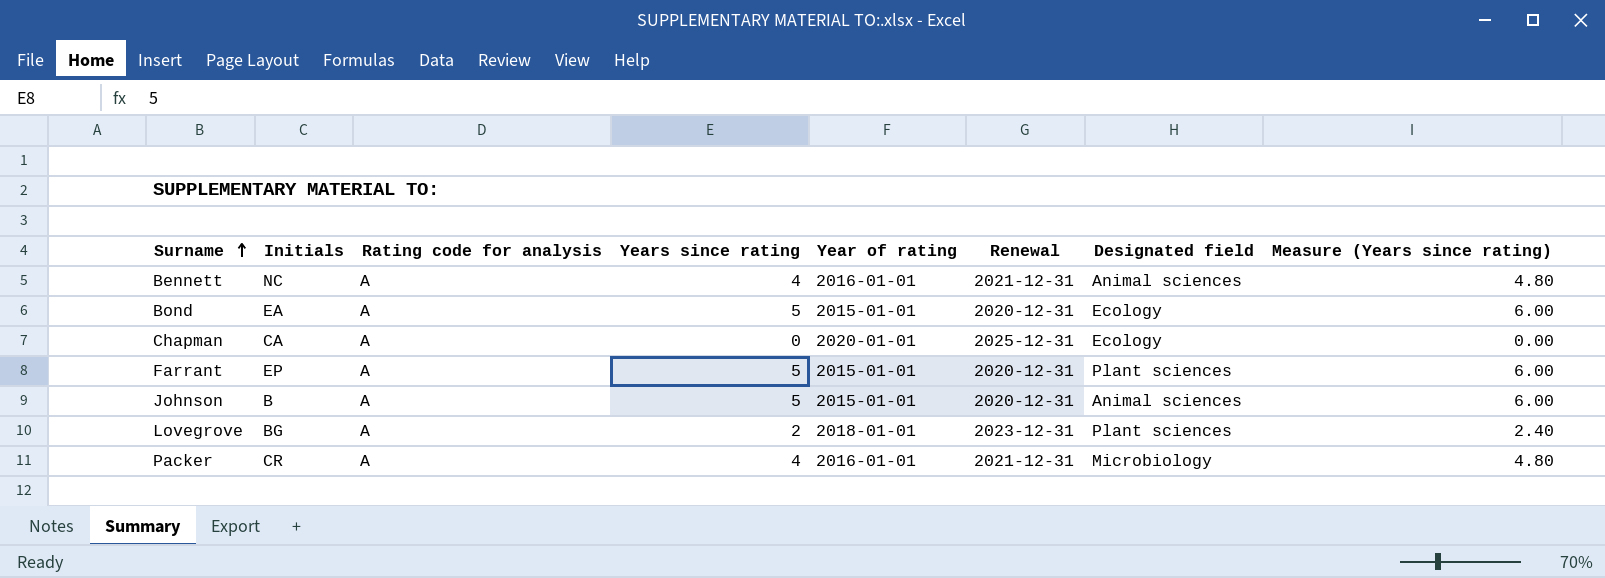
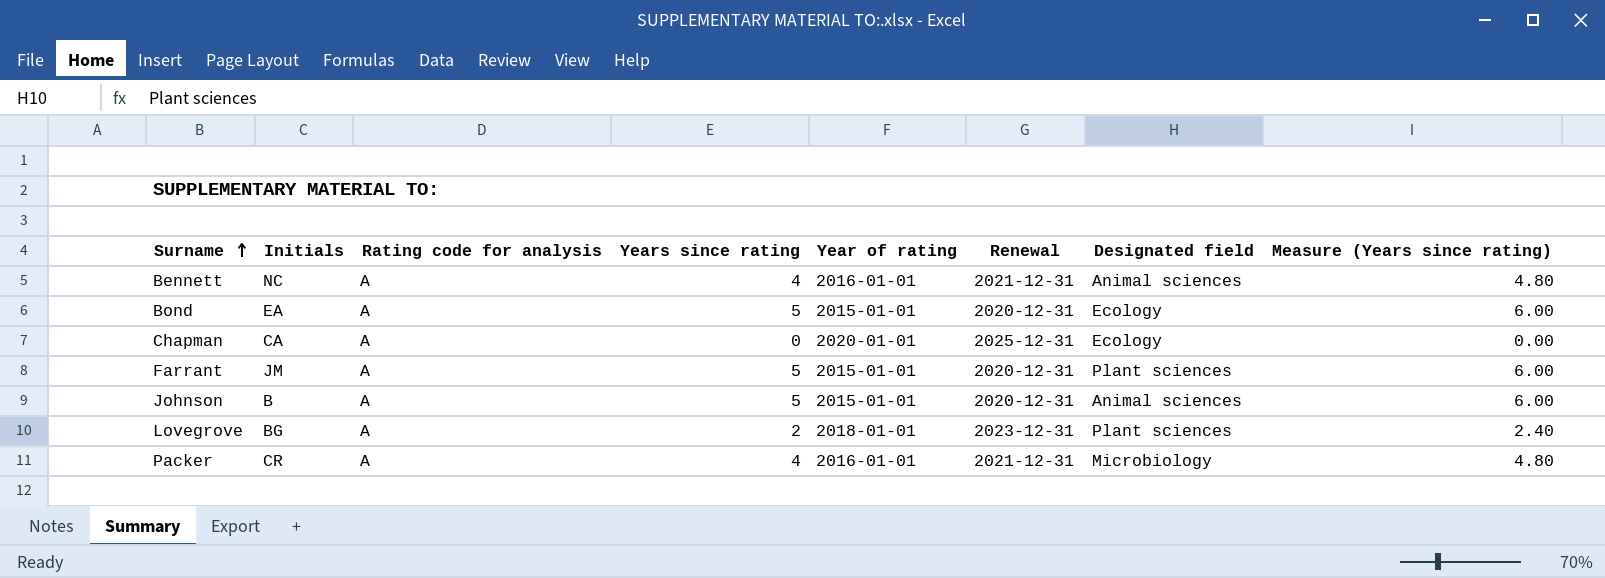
Farrant | Initials: EP -> JM

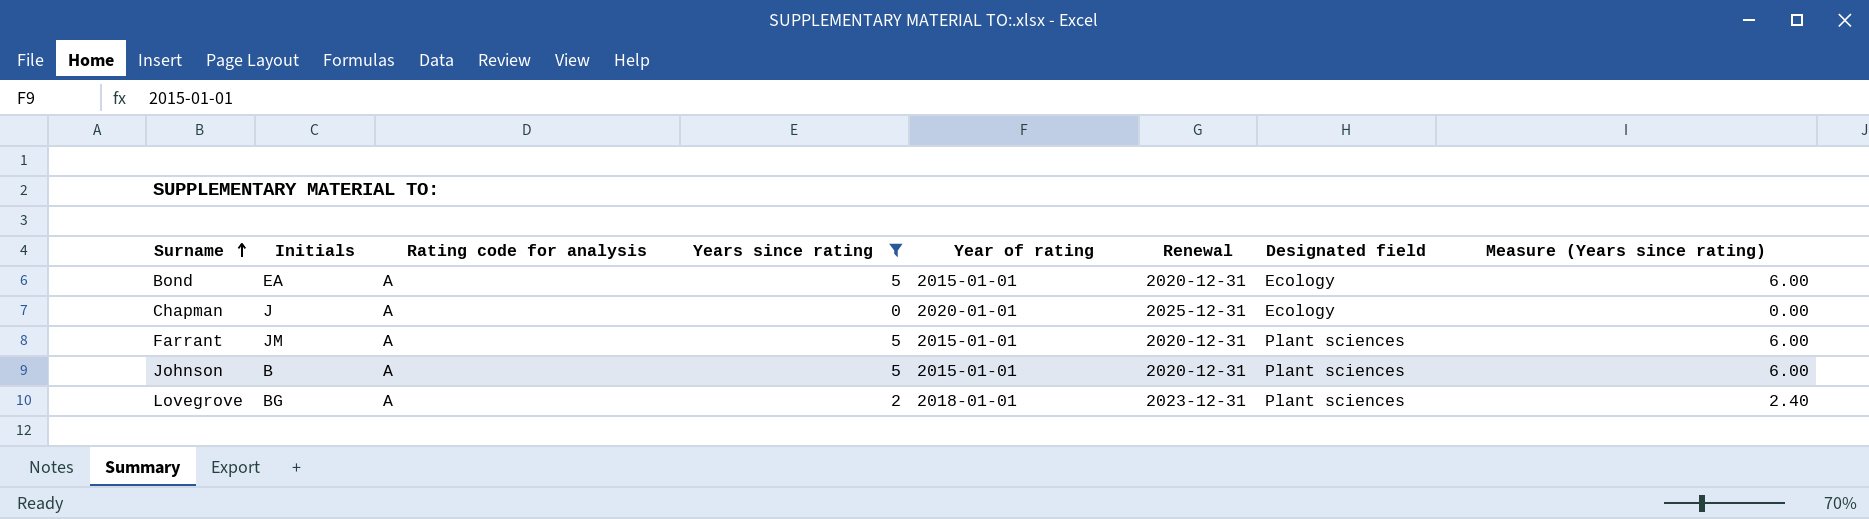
filter: none -> Years since rating != 4
Chapman | Initials: CA -> J
Johnson | Designated field: Animal sciences -> Plant sciences

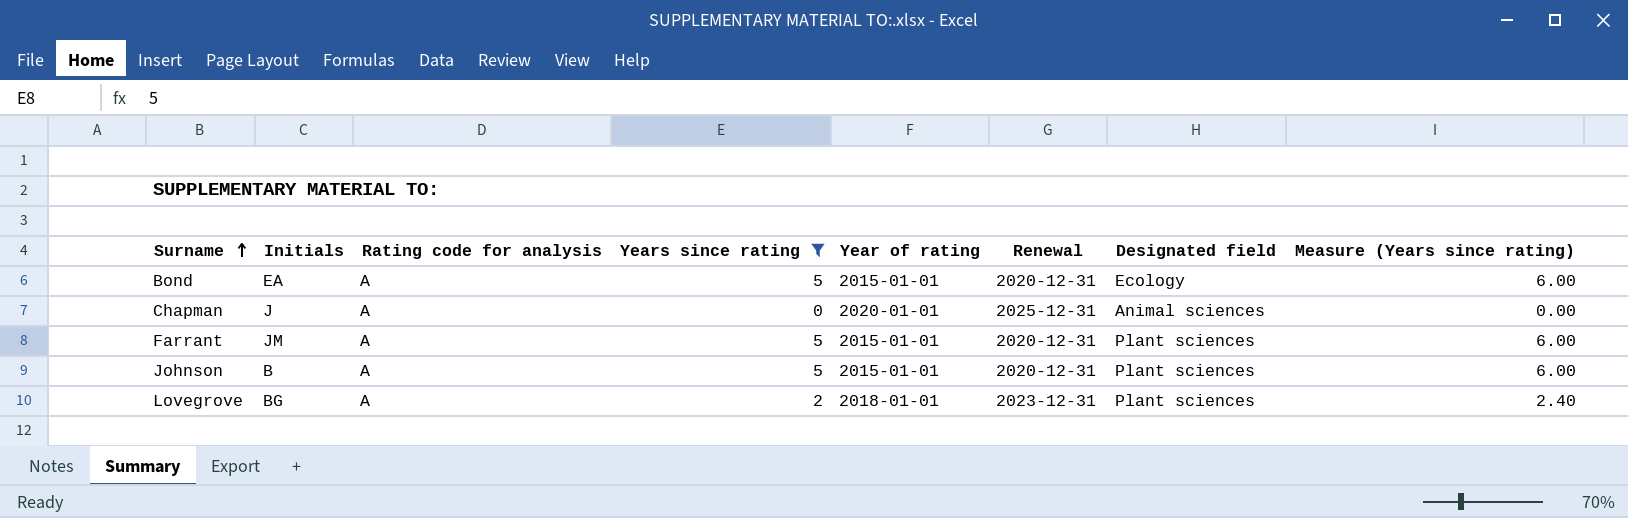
Chapman | Designated field: Ecology -> Animal sciences

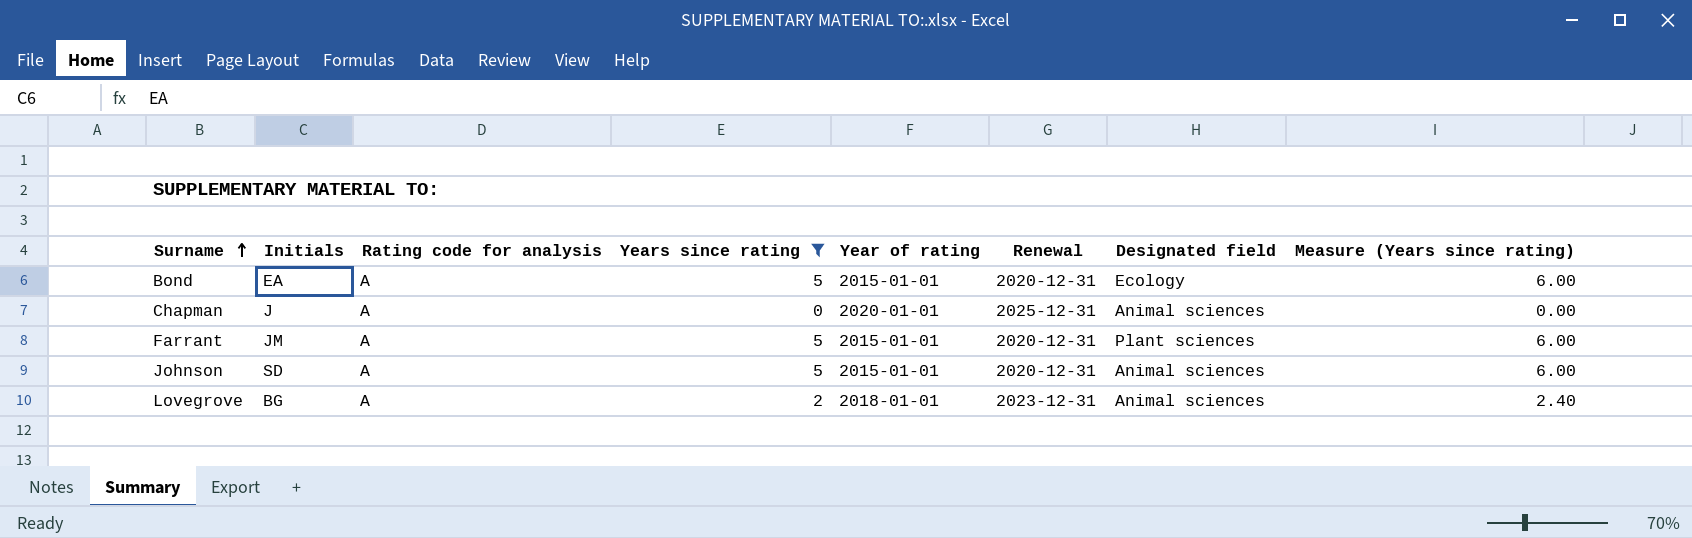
Johnson | Initials: B -> SD
Johnson | Designated field: Plant sciences -> Animal sciences
Lovegrove | Designated field: Plant sciences -> Animal sciences

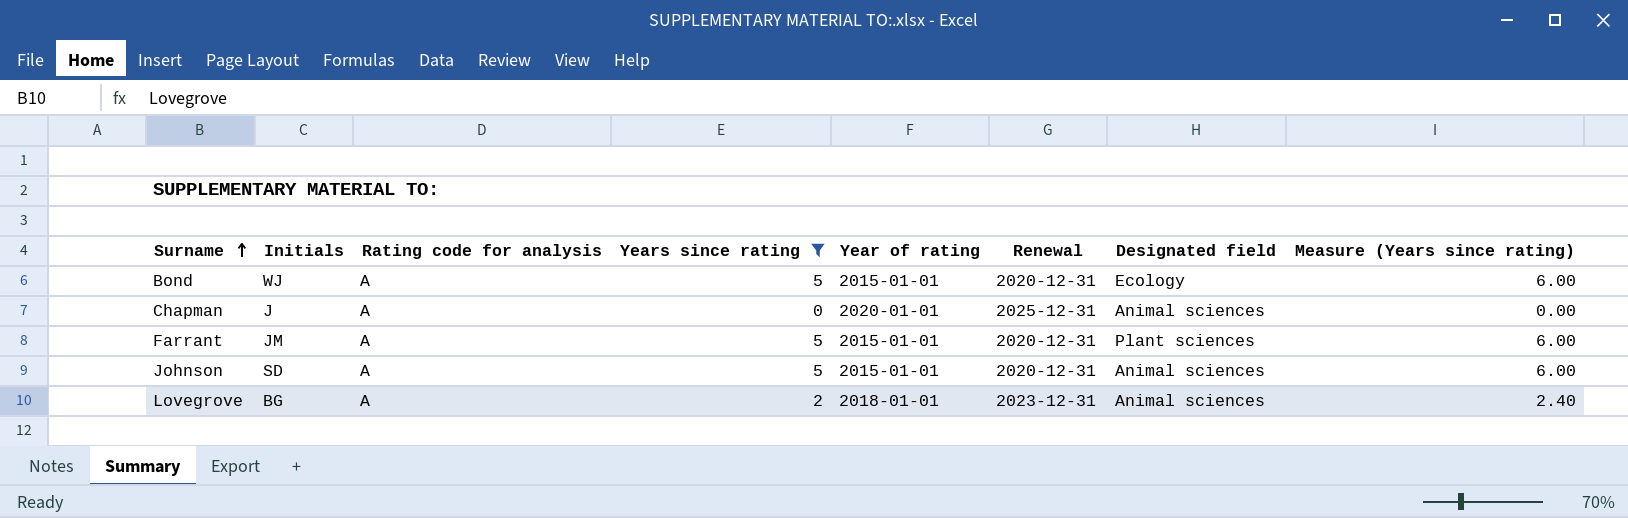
Bond | Initials: EA -> WJ

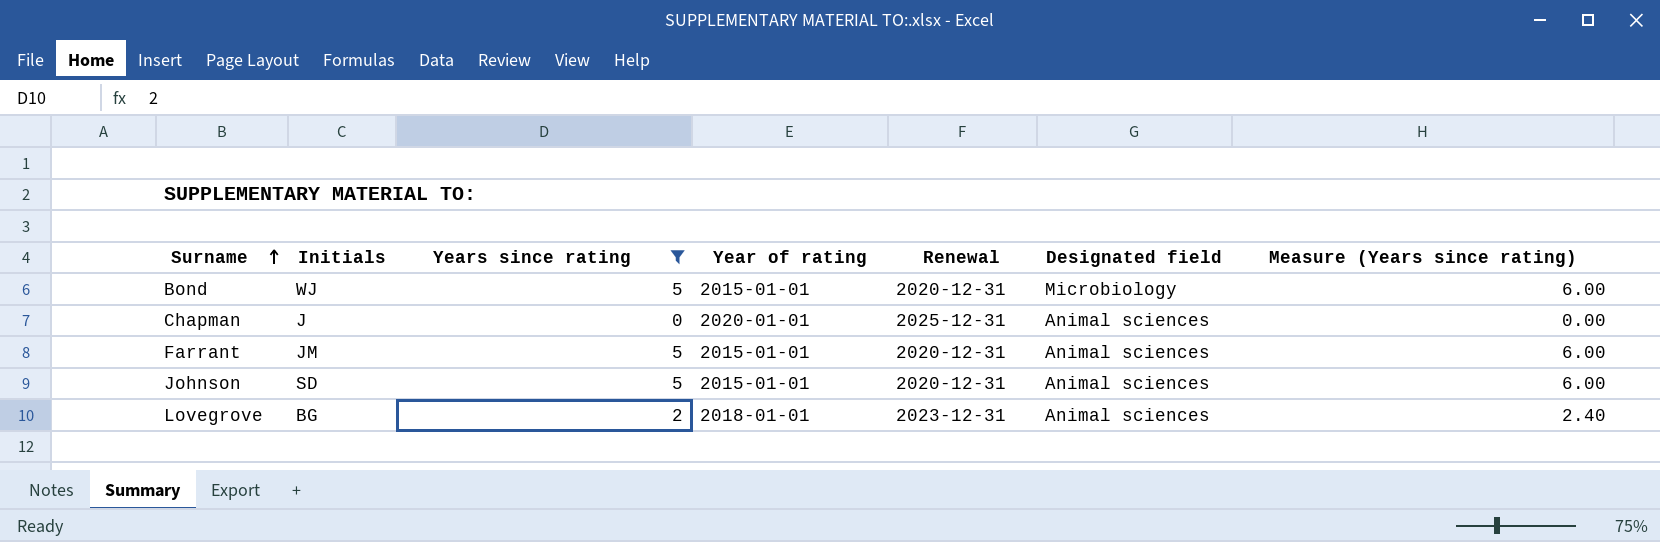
column Rating code for analysis | position: 3 -> none
Bond | Designated field: Ecology -> Microbiology
Farrant | Designated field: Plant sciences -> Animal sciences

